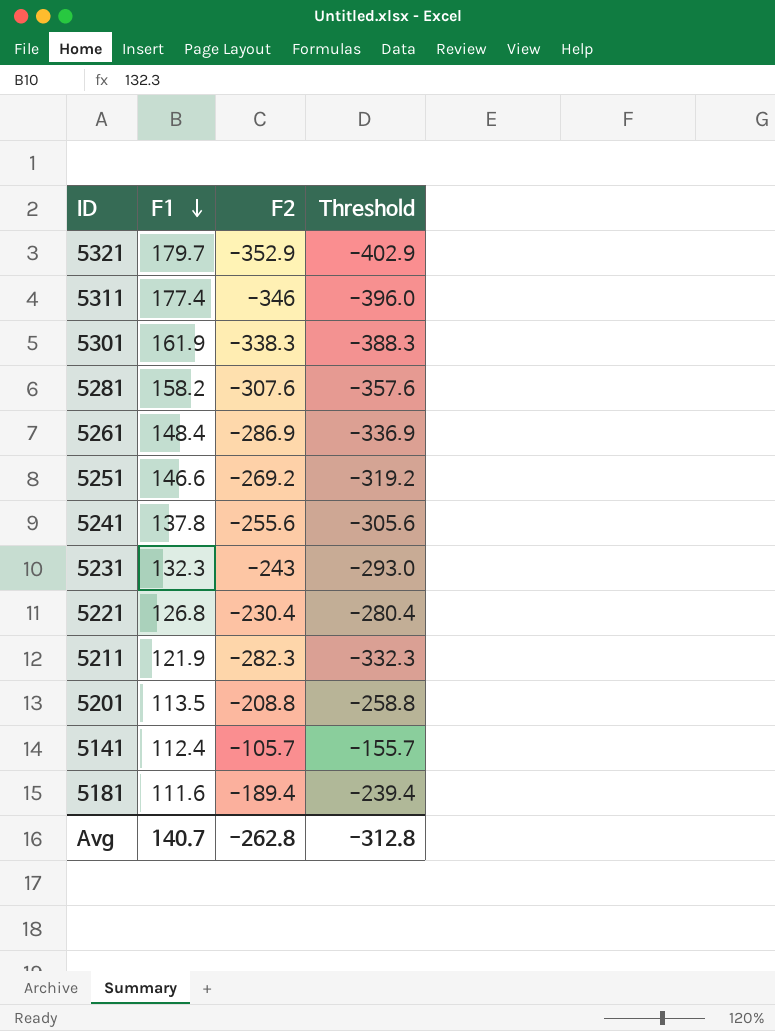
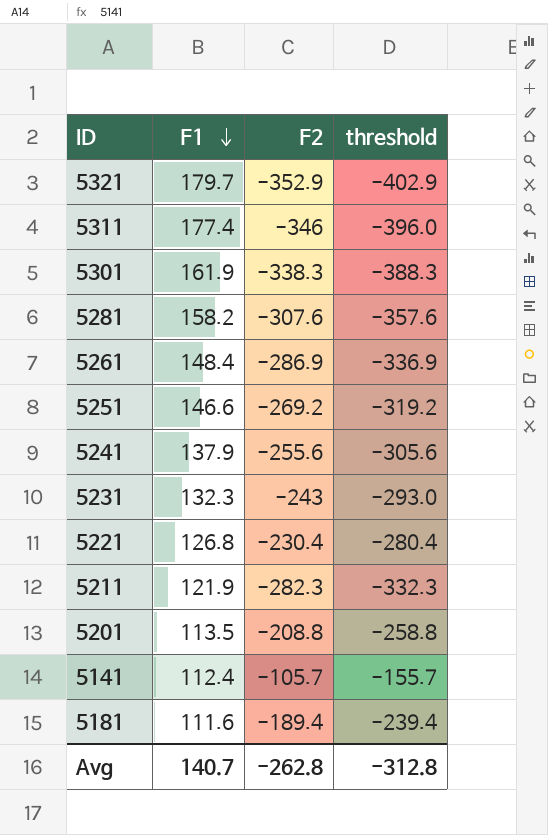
column name: Threshold -> threshold
5241 | F1: 137.8 -> 137.9

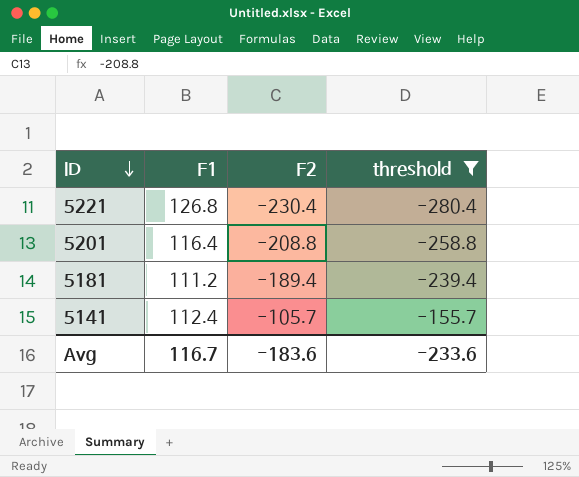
filter: none -> threshold >= -280.4
row order: F1 descending -> ID descending
5201 | F1: 113.5 -> 116.4
5181 | F1: 111.6 -> 111.2
Avg | F1: 140.7 -> 116.7
Avg | F2: -262.8 -> -183.6
Avg | threshold: -312.8 -> -233.6

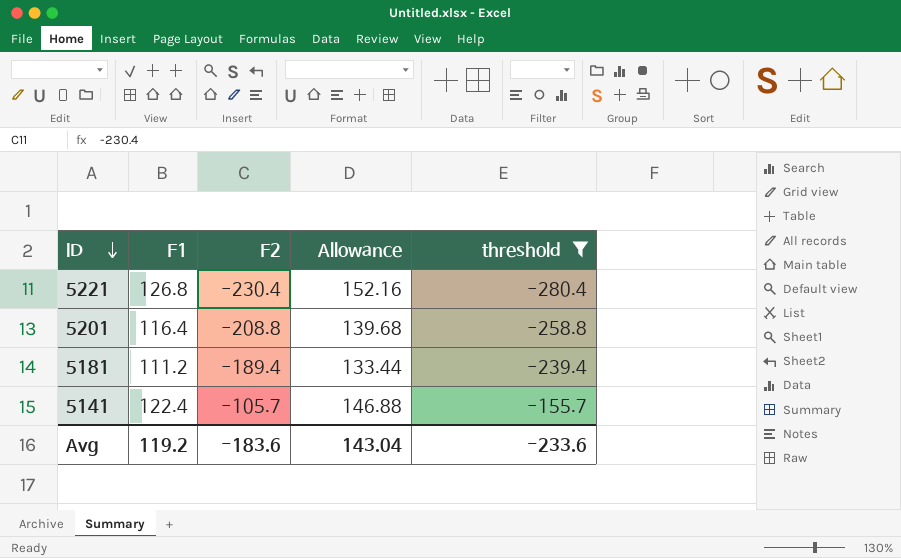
column Allowance | formula: none -> [F1] * 1.2
5141 | F1: 112.4 -> 122.4
Avg | F1: 116.7 -> 119.2

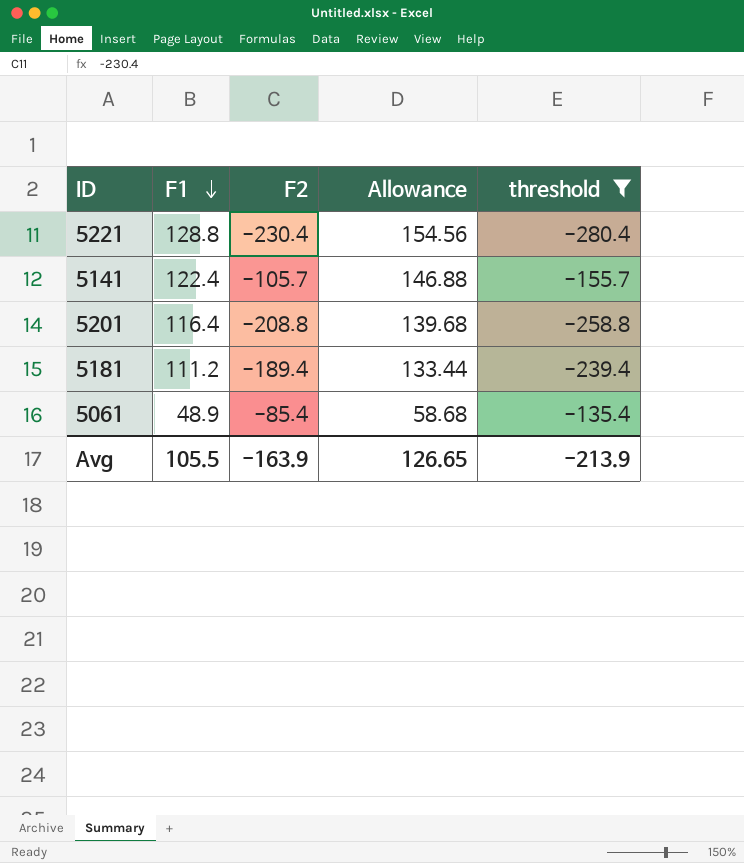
row order: ID descending -> F1 descending
5221 | F1: 126.8 -> 128.8
5221 | Allowance: 152.16 -> 154.56
row 5061: none -> 48.9 | -85.4 | 58.68 | -135.4
Avg | F1: 119.2 -> 105.5
Avg | F2: -183.6 -> -163.9
Avg | Allowance: 143.04 -> 126.65
Avg | threshold: -233.6 -> -213.9

